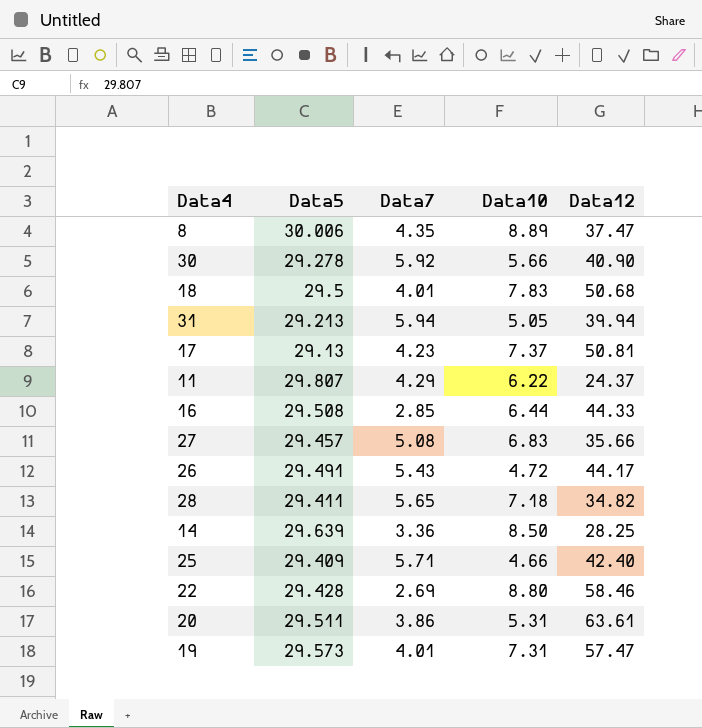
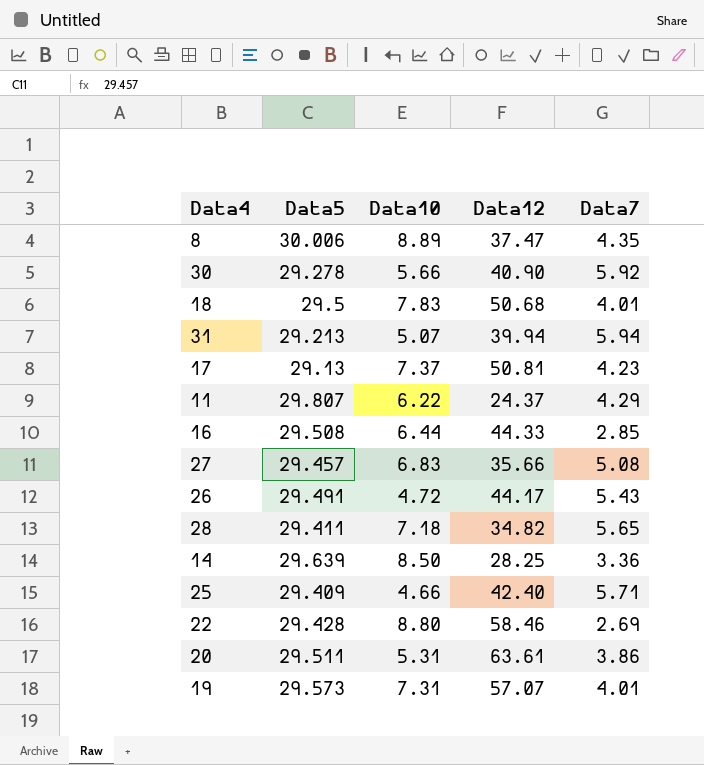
column Data7 | position: 3 -> 5
31 | Data10: 5.05 -> 5.07
19 | Data12: 57.47 -> 57.07

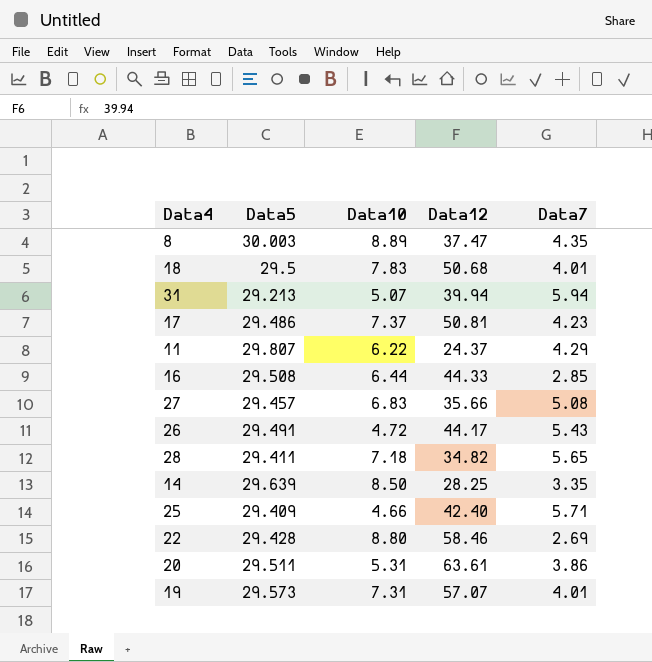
row 30: 29.278 | 5.66 | 40.90 | 5.92 -> none
8 | Data5: 30.006 -> 30.003
17 | Data5: 29.13 -> 29.486
14 | Data7: 3.36 -> 3.35

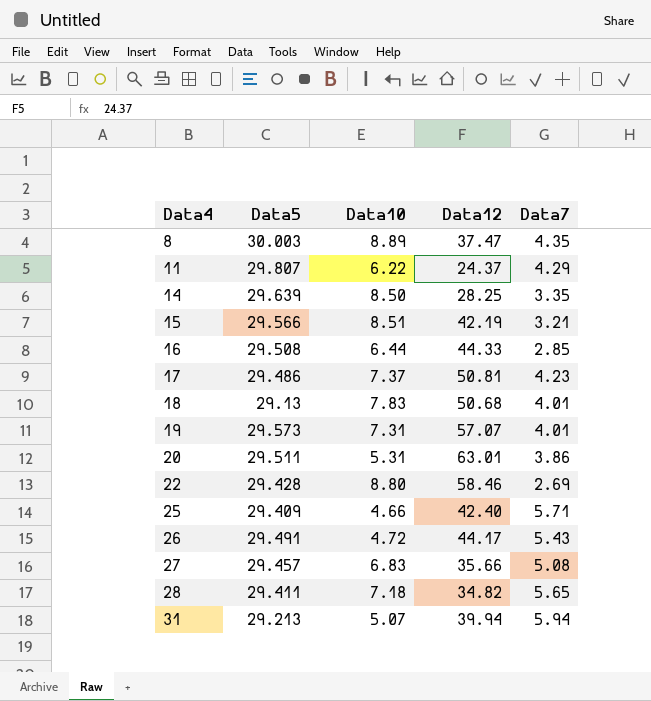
row order: none -> Data4 ascending
row 15: none -> 29.566 | 8.51 | 42.19 | 3.21
18 | Data5: 29.5 -> 29.13
20 | Data12: 63.61 -> 63.01

